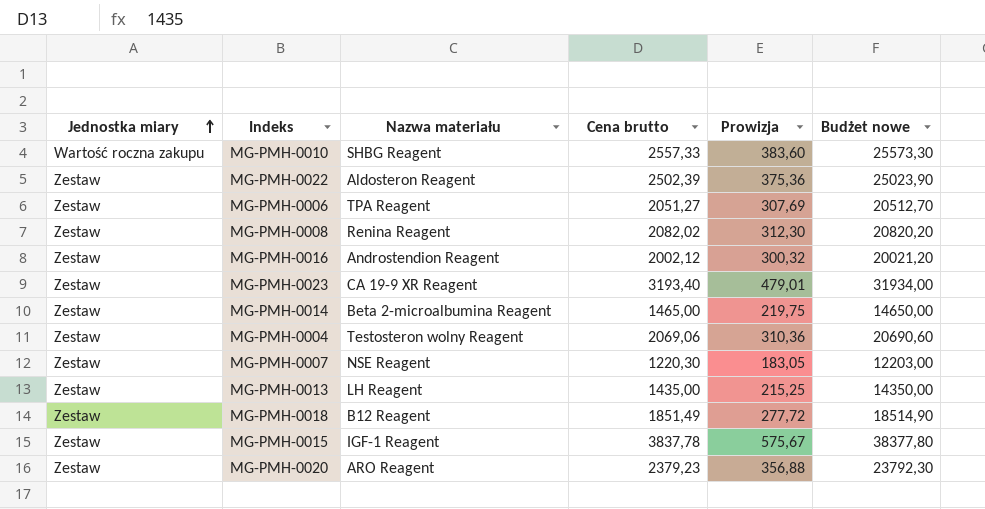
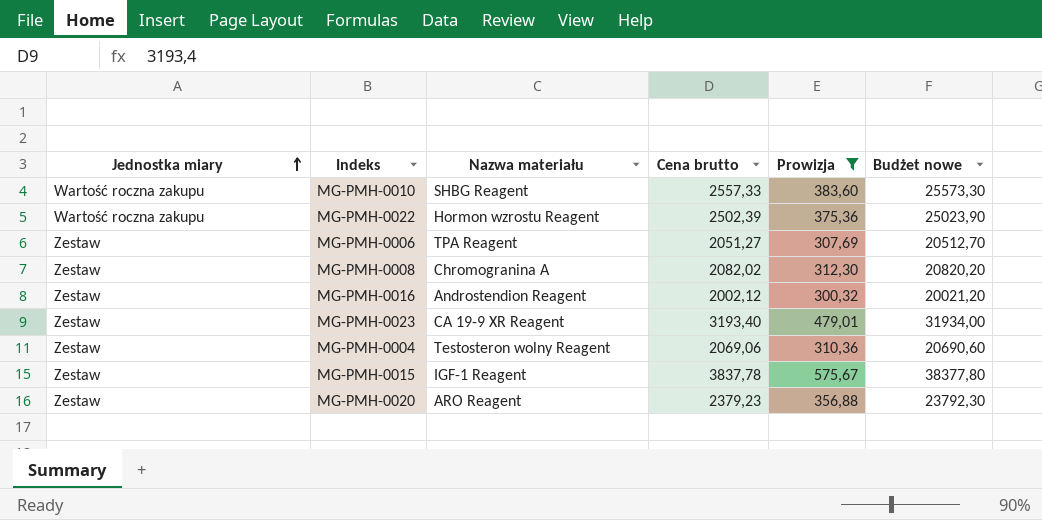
filter: none -> Prowizja >= 300,32
MG-PMH-0022 | Jednostka miary: Zestaw -> Wartość roczna zakupu
MG-PMH-0022 | Nazwa materiału: Aldosteron Reagent -> Hormon wzrostu Reagent
MG-PMH-0008 | Nazwa materiału: Renina Reagent -> Chromogranina A

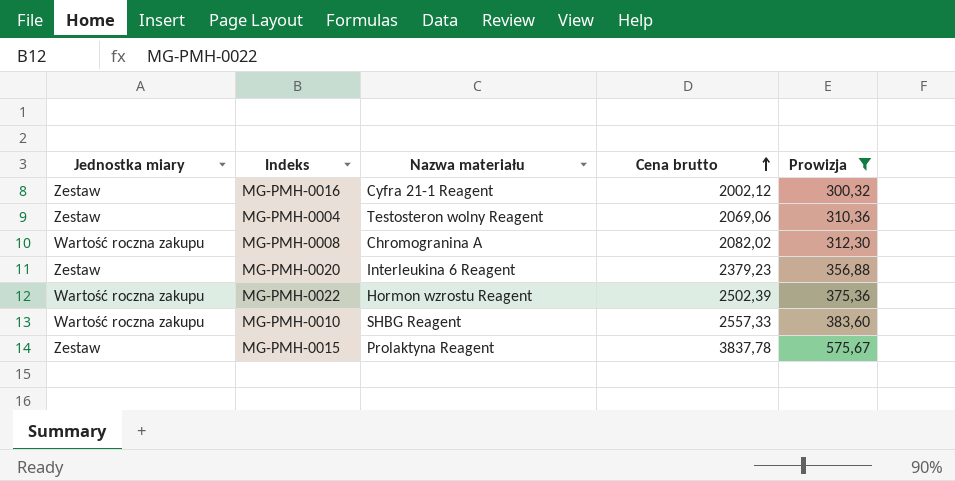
row order: Jednostka miary ascending -> Cena brutto ascending
column Budżet nowe | formula: [Cena brutto] * 10 -> none
row MG-PMH-0006: Zestaw | TPA Reagent | 2051,27 | 307,69 | 20512,70 -> none
row MG-PMH-0023: Zestaw | CA 19-9 XR Reagent | 3193,40 | 479,01 | 31934,00 -> none
MG-PMH-0016 | Nazwa materiału: Androstendion Reagent -> Cyfra 21-1 Reagent
MG-PMH-0008 | Jednostka miary: Zestaw -> Wartość roczna zakupu
MG-PMH-0020 | Nazwa materiału: ARO Reagent -> Interleukina 6 Reagent
MG-PMH-0015 | Nazwa materiału: IGF-1 Reagent -> Prolaktyna Reagent

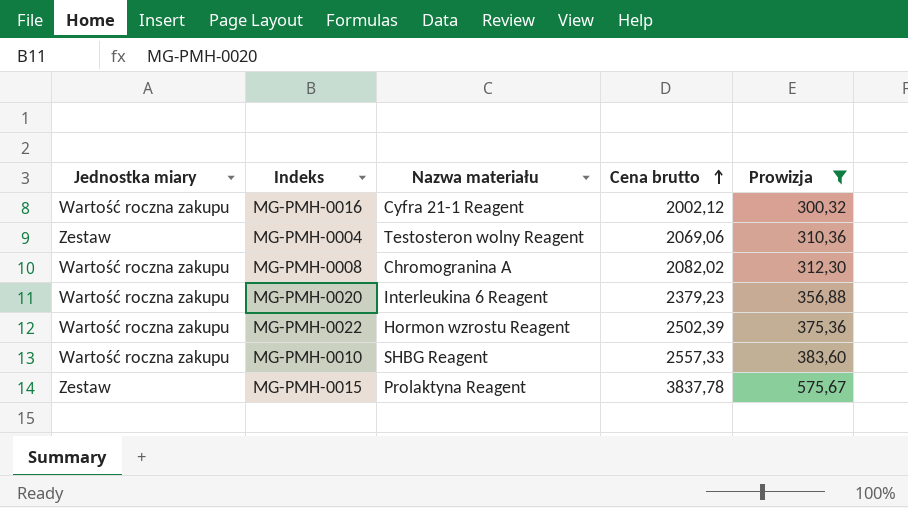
MG-PMH-0016 | Jednostka miary: Zestaw -> Wartość roczna zakupu
MG-PMH-0020 | Jednostka miary: Zestaw -> Wartość roczna zakupu

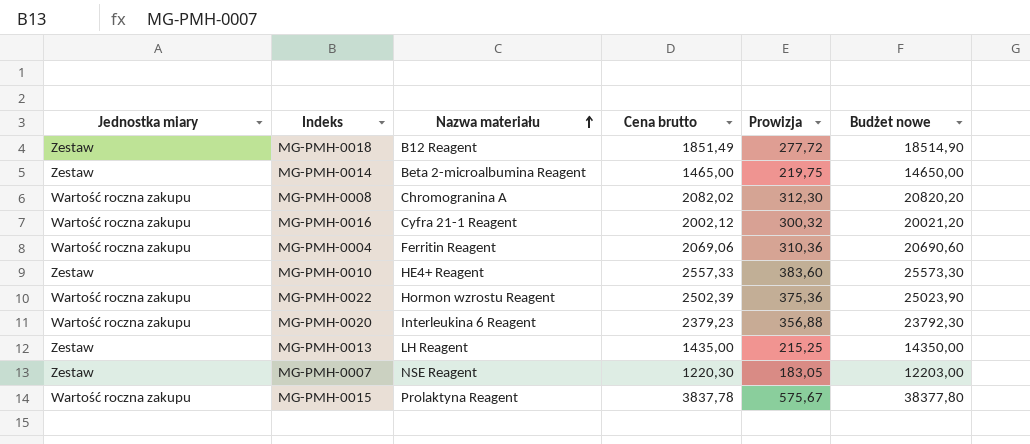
filter: Prowizja >= 300,32 -> none
row order: Cena brutto ascending -> Nazwa materiału ascending
column Budżet nowe | formula: none -> [Cena brutto] * 10
MG-PMH-0004 | Jednostka miary: Zestaw -> Wartość roczna zakupu
MG-PMH-0004 | Nazwa materiału: Testosteron wolny Reagent -> Ferritin Reagent
MG-PMH-0010 | Jednostka miary: Wartość roczna zakupu -> Zestaw
MG-PMH-0010 | Nazwa materiału: SHBG Reagent -> HE4+ Reagent
MG-PMH-0015 | Jednostka miary: Zestaw -> Wartość roczna zakupu

